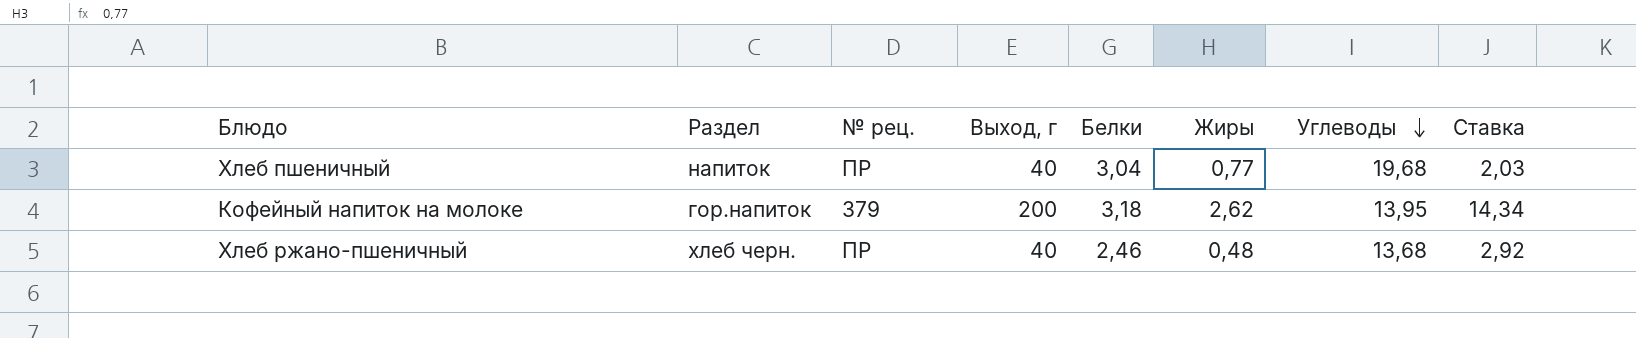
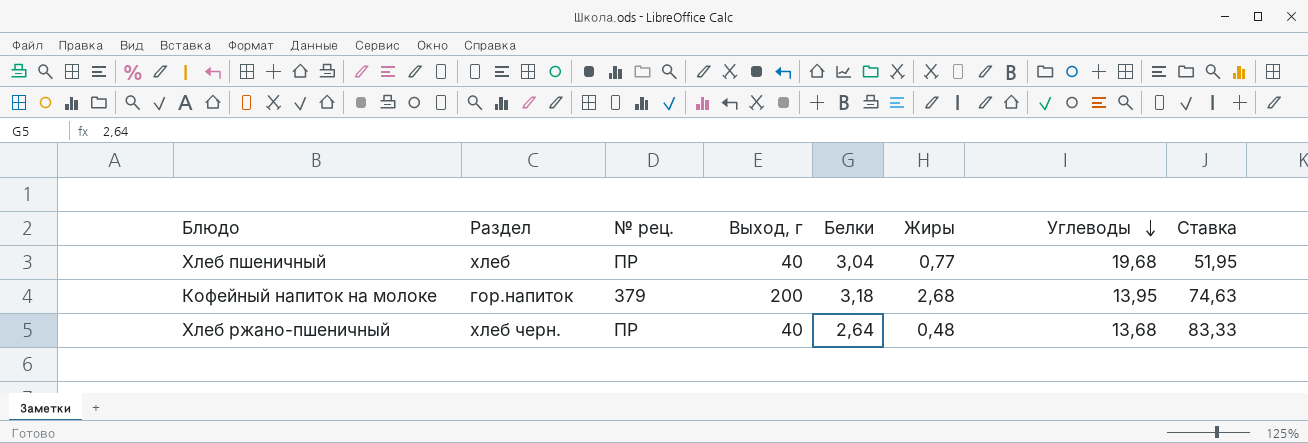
column Ставка | formula: [Выход, г] / [Углеводы] -> [Выход, г] / [Жиры]
Хлеб пшеничный | Раздел: напиток -> хлеб
Кофейный напиток на молоке | Жиры: 2,62 -> 2,68
Хлеб ржано-пшеничный | Белки: 2,46 -> 2,64

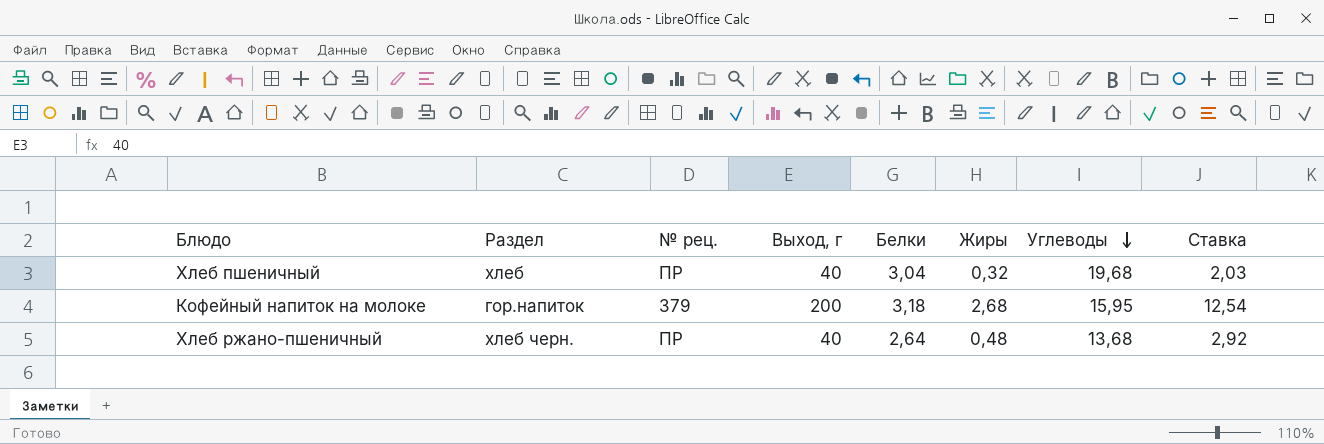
column Ставка | formula: [Выход, г] / [Жиры] -> [Выход, г] / [Углеводы]
Хлеб пшеничный | Жиры: 0,77 -> 0,32
Кофейный напиток на молоке | Углеводы: 13,95 -> 15,95

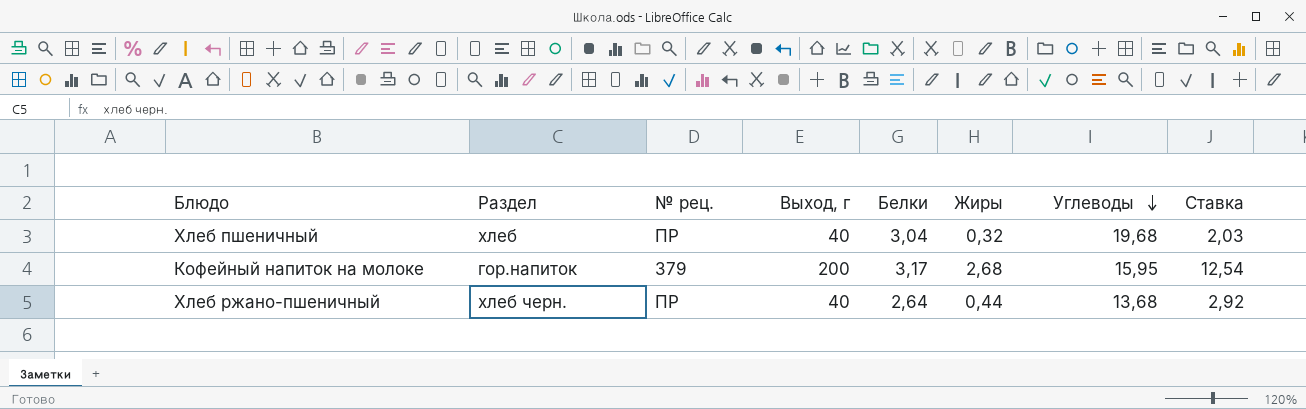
Кофейный напиток на молоке | Белки: 3,18 -> 3,17
Хлеб ржано-пшеничный | Жиры: 0,48 -> 0,44

